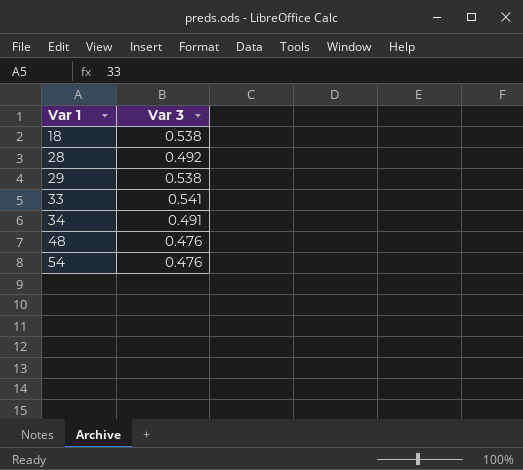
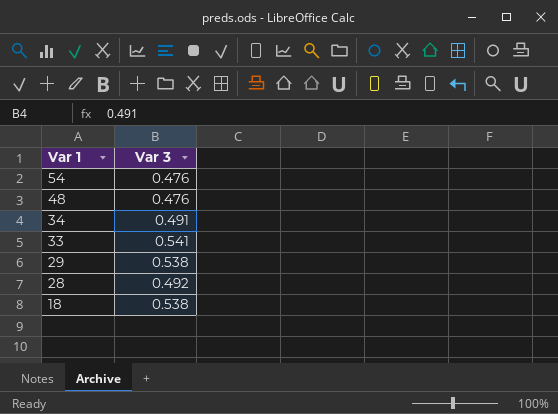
row order: Var 1 ascending -> Var 1 descending

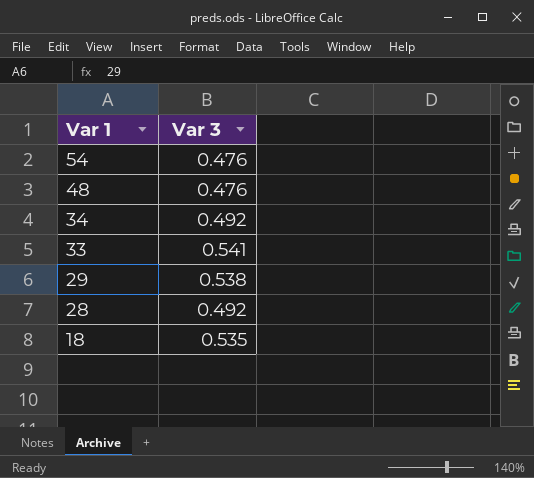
34 | Var 3: 0.491 -> 0.492
18 | Var 3: 0.538 -> 0.535

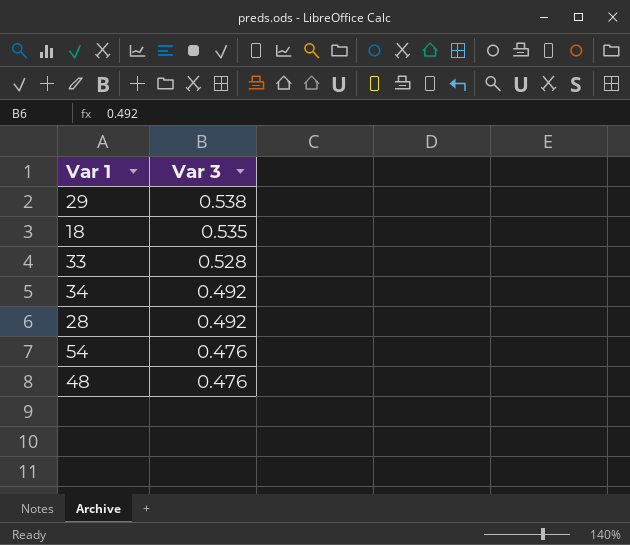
row order: Var 1 descending -> Var 3 descending
33 | Var 3: 0.541 -> 0.528

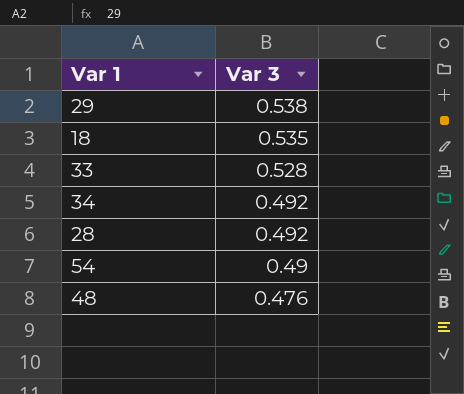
54 | Var 3: 0.476 -> 0.49

